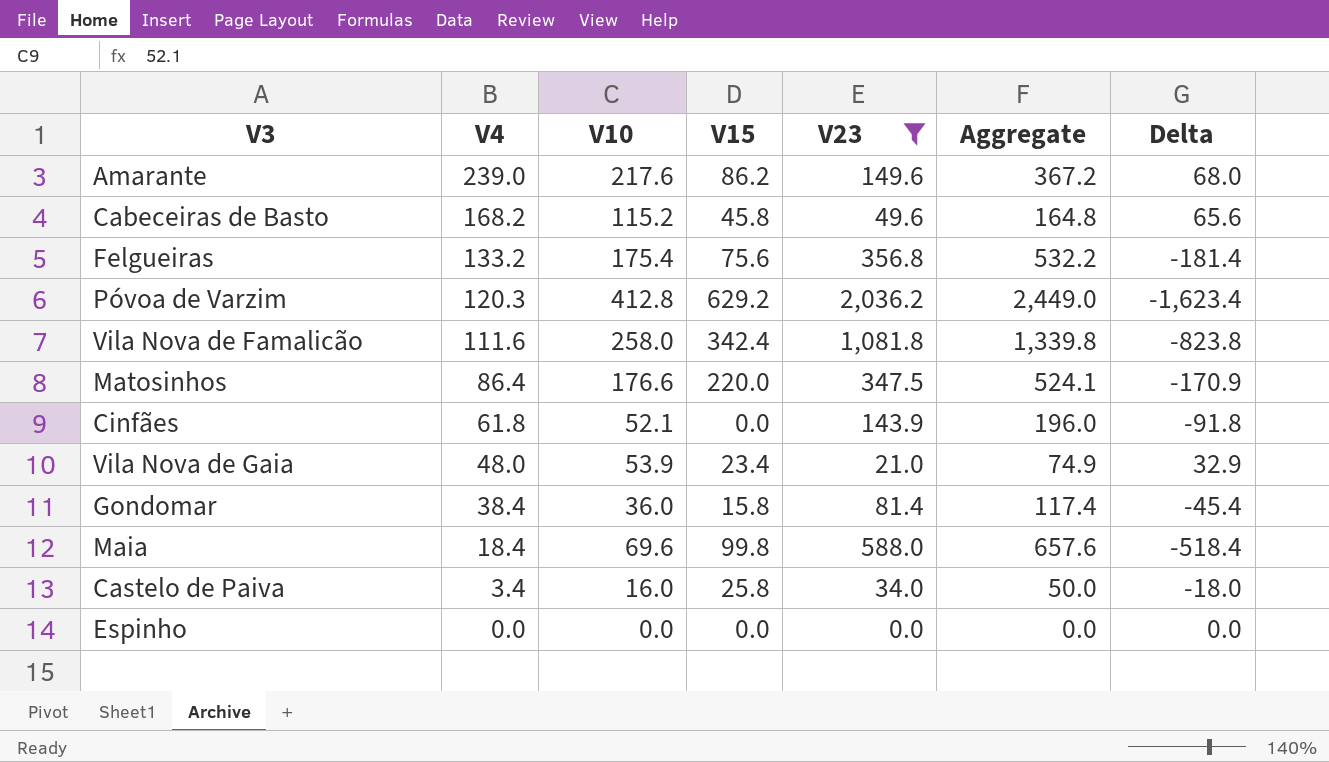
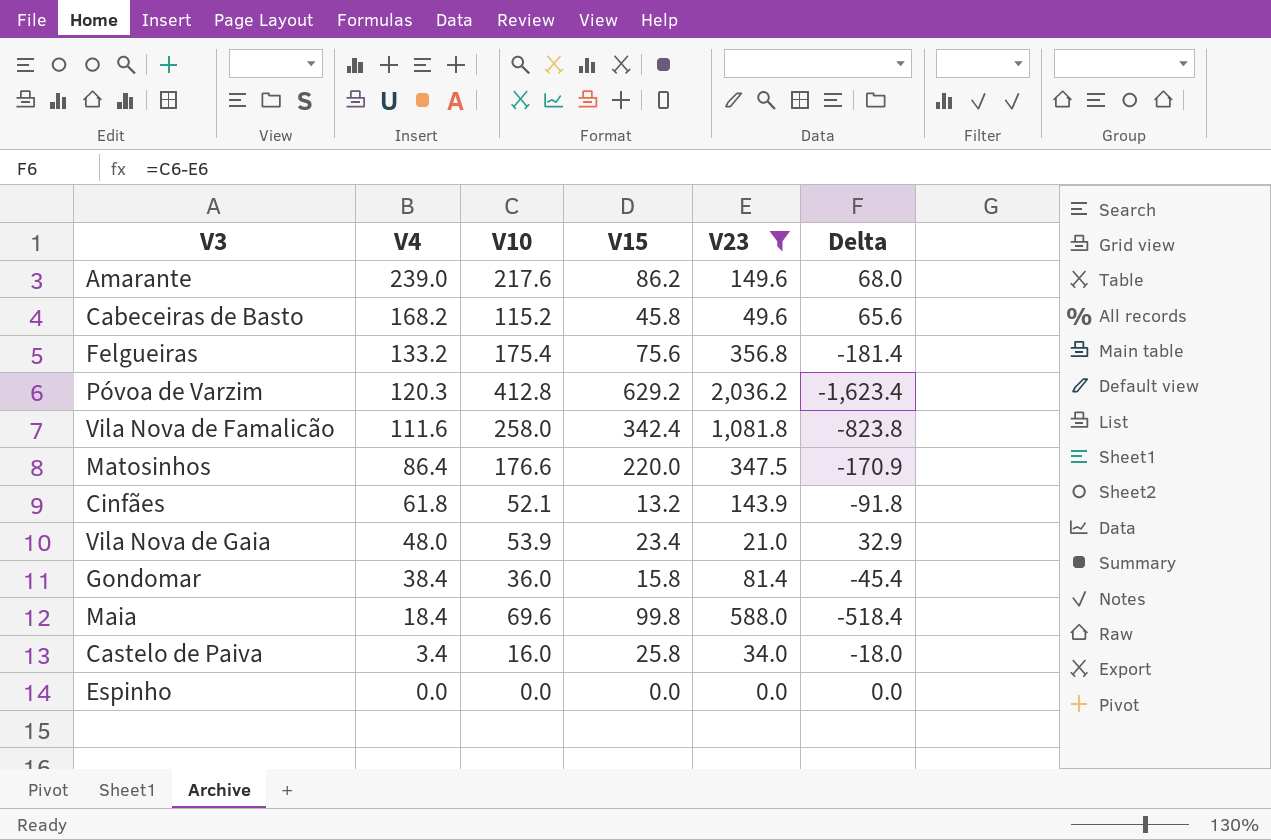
column Aggregate | formula: [V10] + [V23] -> none
Cinfães | V15: 0.0 -> 13.2

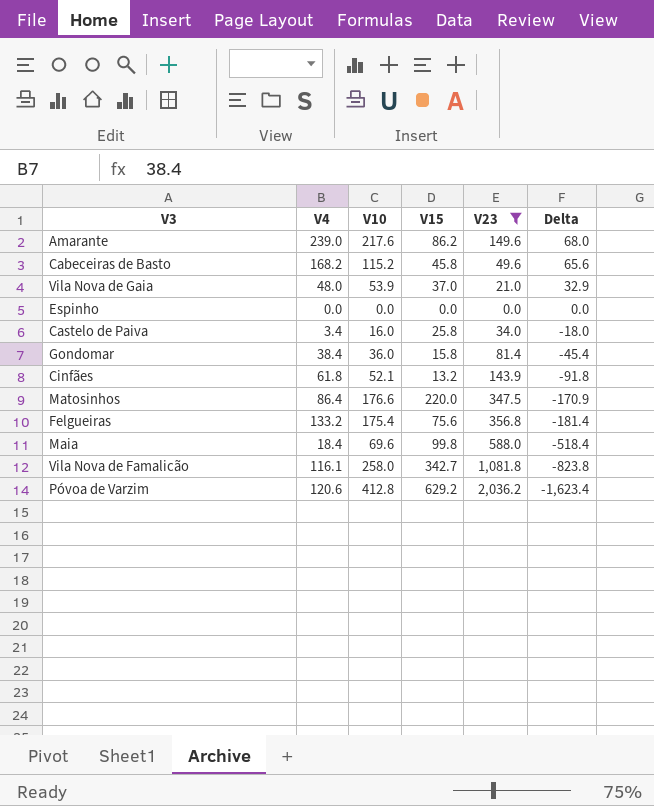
row order: V4 descending -> Delta descending
Vila Nova de Gaia | V15: 23.4 -> 37.0
Vila Nova de Famalicão | V4: 111.6 -> 116.1
Vila Nova de Famalicão | V15: 342.4 -> 342.7
Póvoa de Varzim | V4: 120.3 -> 120.6

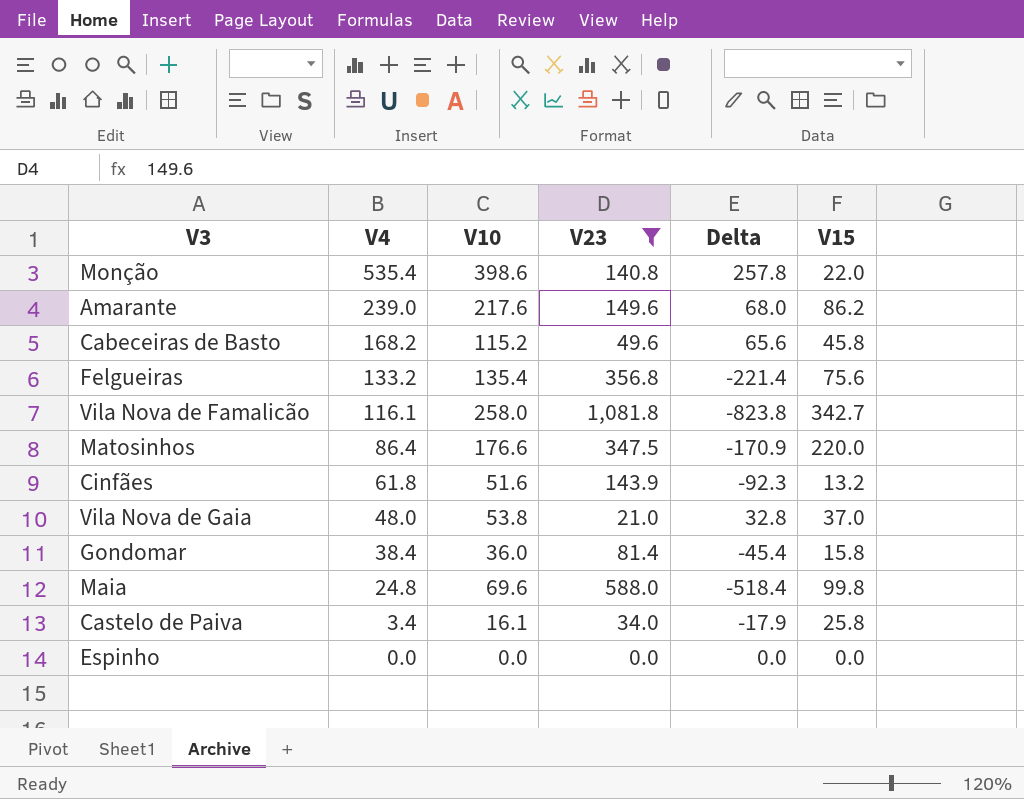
row order: Delta descending -> V4 descending
column V15 | position: 4 -> 6
row Póvoa de Varzim: 120.6 | 412.8 | 629.2 | 2,036.2 | -1,623.4 -> none
row Monção: none -> 535.4 | 398.6 | 140.8 | 257.8 | 22.0
Felgueiras | V10: 175.4 -> 135.4
Felgueiras | Delta: -181.4 -> -221.4
Cinfães | V10: 52.1 -> 51.6
Cinfães | Delta: -91.8 -> -92.3
Vila Nova de Gaia | V10: 53.9 -> 53.8
Vila Nova de Gaia | Delta: 32.9 -> 32.8
Maia | V4: 18.4 -> 24.8
Castelo de Paiva | V10: 16.0 -> 16.1
Castelo de Paiva | Delta: -18.0 -> -17.9

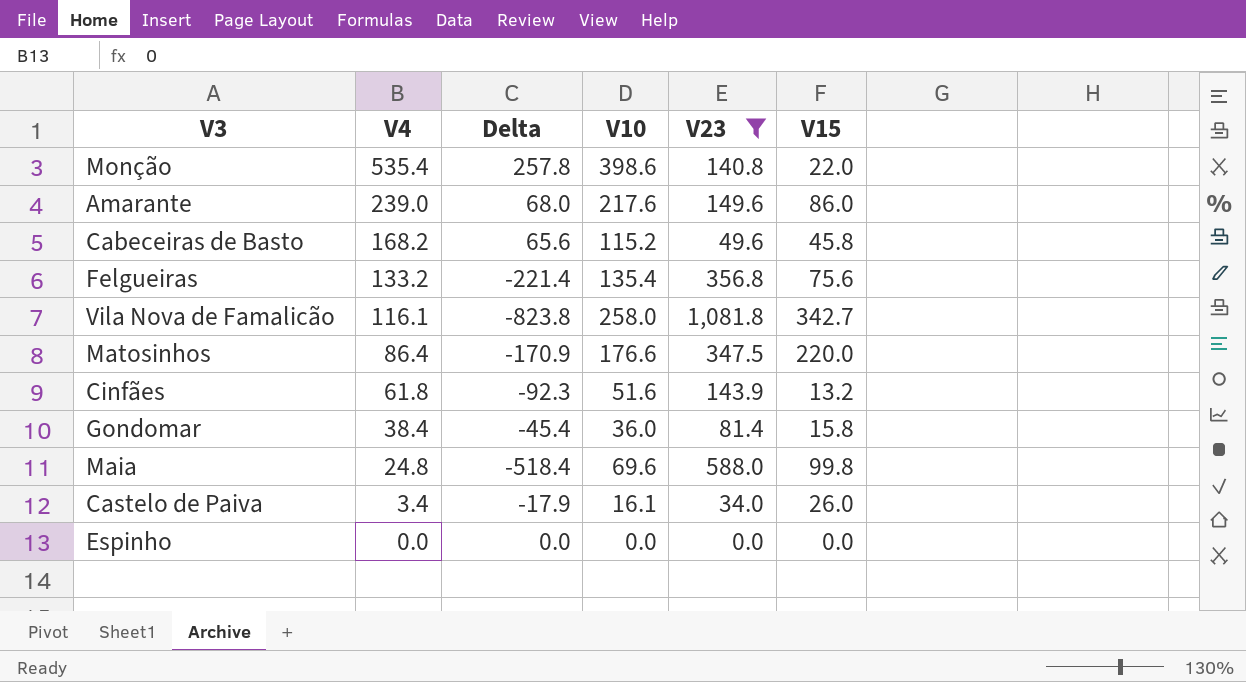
column Delta | position: 5 -> 3
row Vila Nova de Gaia: 48.0 | 53.8 | 21.0 | 32.8 | 37.0 -> none
Amarante | V15: 86.2 -> 86.0
Castelo de Paiva | V15: 25.8 -> 26.0

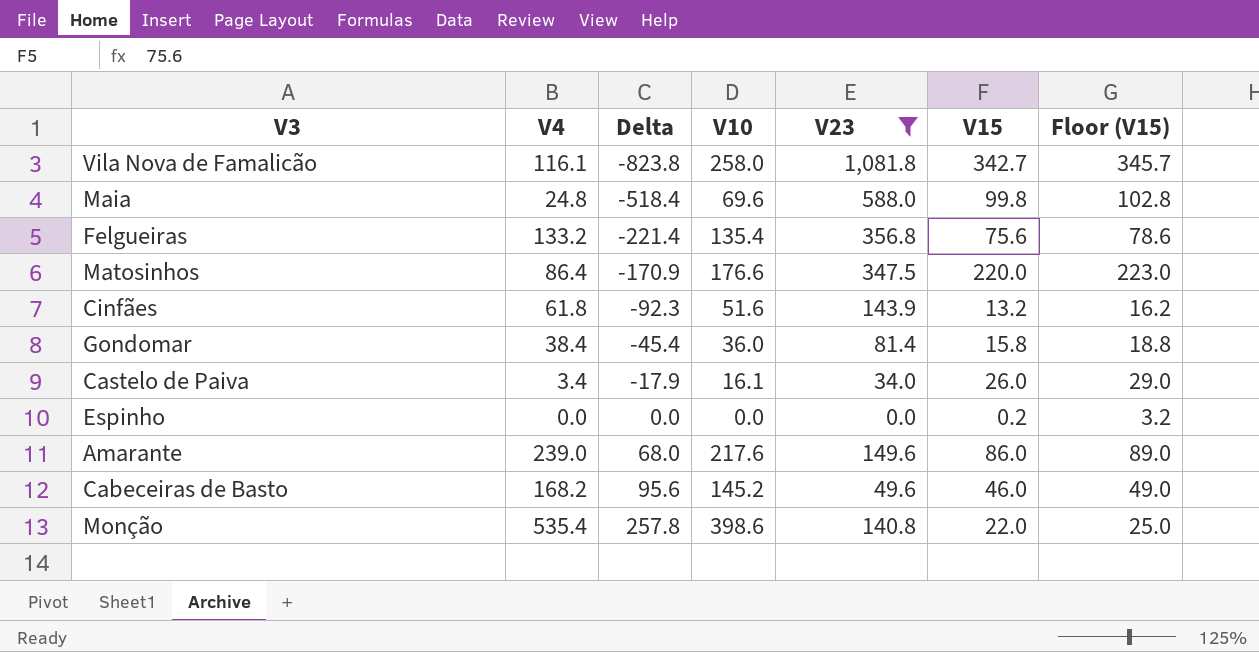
row order: V4 descending -> Delta ascending
column Floor (V15) | formula: none -> [V15] + 3
Espinho | V15: 0.0 -> 0.2
Cabeceiras de Basto | Delta: 65.6 -> 95.6
Cabeceiras de Basto | V10: 115.2 -> 145.2
Cabeceiras de Basto | V15: 45.8 -> 46.0

